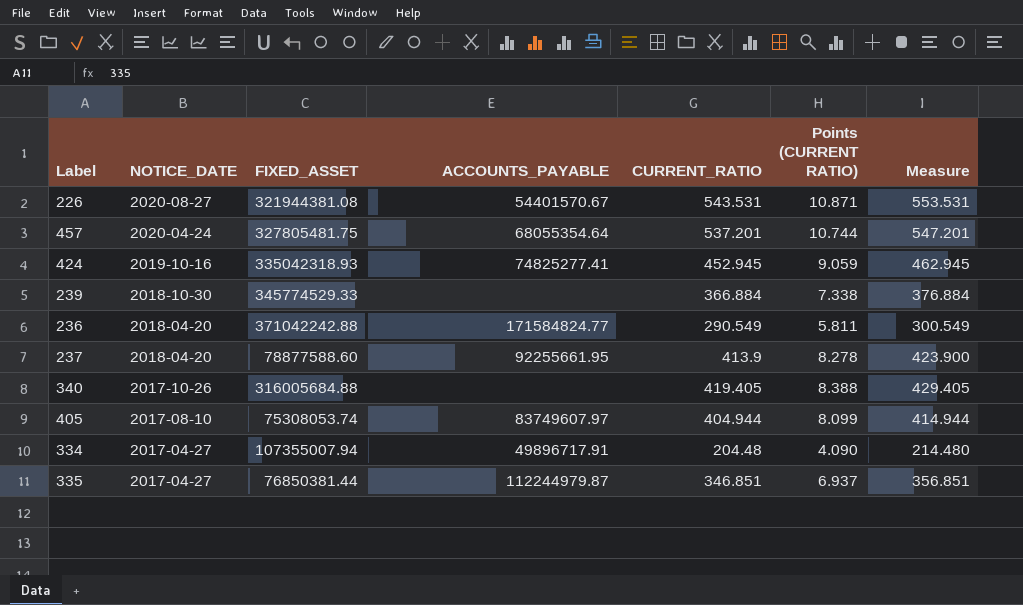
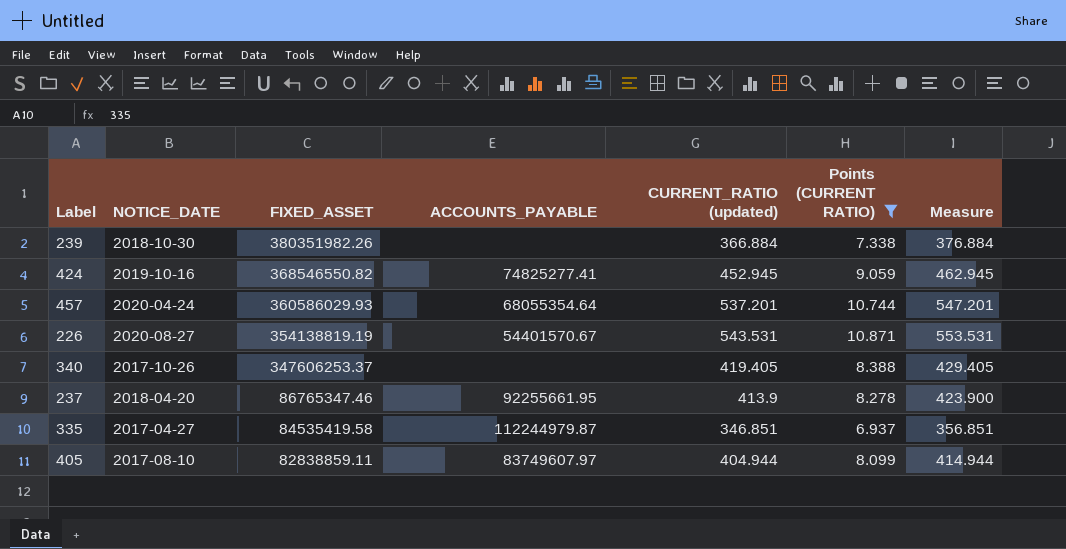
filter: none -> Points (CURRENT RATIO) >= 6.937
row order: NOTICE_DATE descending -> FIXED_ASSET descending
column name: CURRENT_RATIO -> CURRENT_RATIO (updated)
239 | FIXED_ASSET: 345774529.33 -> 380351982.26
424 | FIXED_ASSET: 335042318.93 -> 368546550.82
457 | FIXED_ASSET: 327805481.75 -> 360586029.93
226 | FIXED_ASSET: 321944381.08 -> 354138819.19
340 | FIXED_ASSET: 316005684.88 -> 347606253.37
237 | FIXED_ASSET: 78877588.60 -> 86765347.46
335 | FIXED_ASSET: 76850381.44 -> 84535419.58
405 | FIXED_ASSET: 75308053.74 -> 82838859.11

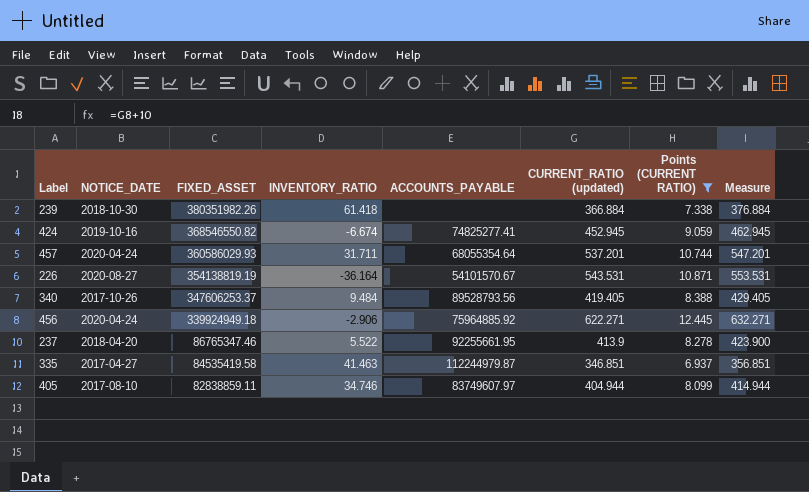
column INVENTORY_RATIO | position: none -> 4
226 | ACCOUNTS_PAYABLE: 54401570.67 -> 54101570.67
340 | ACCOUNTS_PAYABLE: none -> 89528793.56
row 456: none -> 2020-04-24 | 339924949.18 | -2.906 | 75964885.92 | 622.271 | 12.445 | 632.271

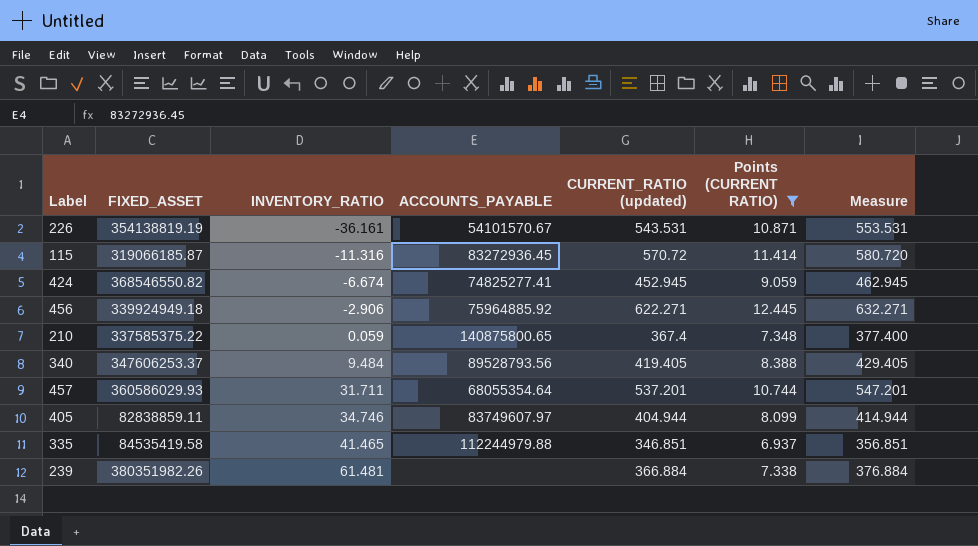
row order: FIXED_ASSET descending -> INVENTORY_RATIO ascending
column NOTICE_DATE | position: 2 -> none
row 237: 2018-04-20 | 86765347.46 | 5.522 | 92255661.95 | 413.9 | 8.278 | 423.900 -> none
226 | INVENTORY_RATIO: -36.164 -> -36.161
row 115: none -> 319066185.87 | -11.316 | 83272936.45 | 570.72 | 11.414 | 580.720
row 210: none -> 337585375.22 | 0.059 | 140875800.65 | 367.4 | 7.348 | 377.400
335 | INVENTORY_RATIO: 41.463 -> 41.465
335 | ACCOUNTS_PAYABLE: 112244979.87 -> 112244979.88
239 | INVENTORY_RATIO: 61.418 -> 61.481

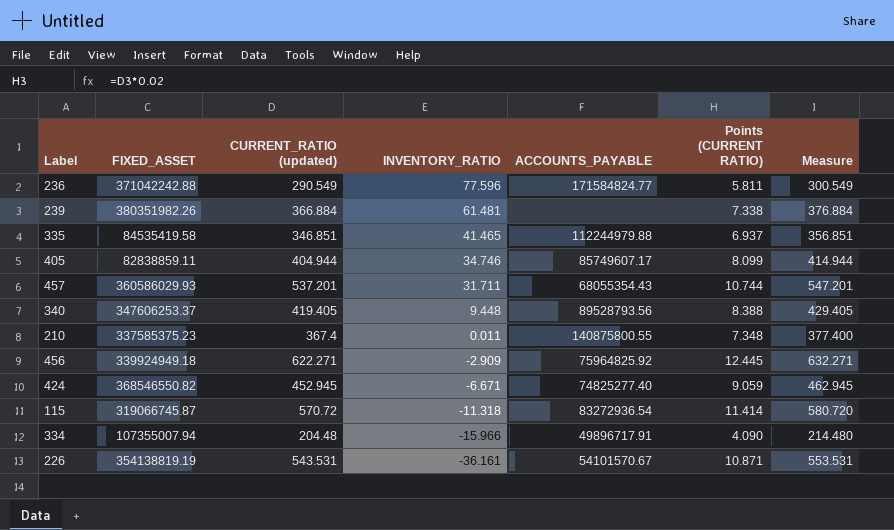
filter: Points (CURRENT RATIO) >= 6.937 -> none
row order: INVENTORY_RATIO ascending -> INVENTORY_RATIO descending
column CURRENT_RATIO (updated) | position: 5 -> 3
405 | ACCOUNTS_PAYABLE: 83749607.97 -> 85749607.17
457 | ACCOUNTS_PAYABLE: 68055354.64 -> 68055354.43
340 | INVENTORY_RATIO: 9.484 -> 9.448
210 | FIXED_ASSET: 337585375.22 -> 337585375.23
210 | INVENTORY_RATIO: 0.059 -> 0.011
210 | ACCOUNTS_PAYABLE: 140875800.65 -> 140875800.55
456 | INVENTORY_RATIO: -2.906 -> -2.909
456 | ACCOUNTS_PAYABLE: 75964885.92 -> 75964825.92
424 | INVENTORY_RATIO: -6.674 -> -6.671
424 | ACCOUNTS_PAYABLE: 74825277.41 -> 74825277.40
115 | FIXED_ASSET: 319066185.87 -> 319066745.87
115 | INVENTORY_RATIO: -11.316 -> -11.318
115 | ACCOUNTS_PAYABLE: 83272936.45 -> 83272936.54

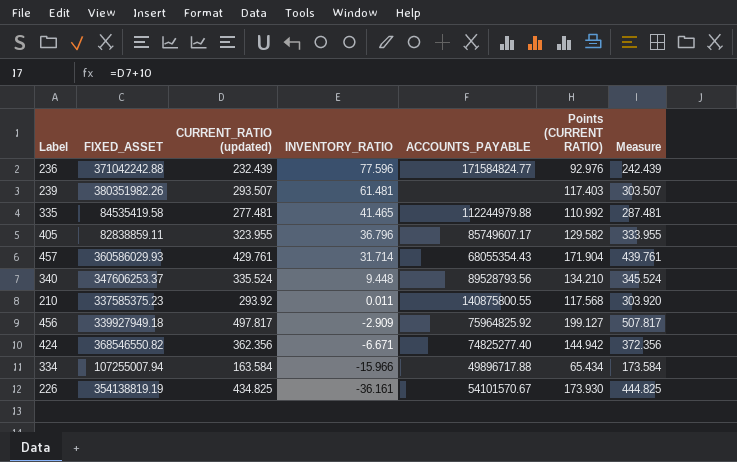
column Points (CURRENT RATIO) | formula: [CURRENT_RATIO (updated)] * 0.02 -> [CURRENT_RATIO (updated)] * 0.4
row 115: 319066745.87 | 570.72 | -11.318 | 83272936.54 | 11.414 | 580.720 -> none
236 | CURRENT_RATIO (updated): 290.549 -> 232.439
236 | Measure: 300.549 -> 242.439
239 | CURRENT_RATIO (updated): 366.884 -> 293.507
239 | Measure: 376.884 -> 303.507
335 | CURRENT_RATIO (updated): 346.851 -> 277.481
335 | Measure: 356.851 -> 287.481
405 | CURRENT_RATIO (updated): 404.944 -> 323.955
405 | INVENTORY_RATIO: 34.746 -> 36.796
405 | Measure: 414.944 -> 333.955
457 | CURRENT_RATIO (updated): 537.201 -> 429.761
457 | INVENTORY_RATIO: 31.711 -> 31.714
457 | Measure: 547.201 -> 439.761
340 | CURRENT_RATIO (updated): 419.405 -> 335.524
340 | Measure: 429.405 -> 345.524
210 | CURRENT_RATIO (updated): 367.4 -> 293.92
210 | Measure: 377.400 -> 303.920
456 | FIXED_ASSET: 339924949.18 -> 339927949.18
456 | CURRENT_RATIO (updated): 622.271 -> 497.817
456 | Measure: 632.271 -> 507.817
424 | CURRENT_RATIO (updated): 452.945 -> 362.356
424 | Measure: 462.945 -> 372.356
334 | FIXED_ASSET: 107355007.94 -> 107255007.94
334 | CURRENT_RATIO (updated): 204.48 -> 163.584
334 | ACCOUNTS_PAYABLE: 49896717.91 -> 49896717.88
334 | Measure: 214.480 -> 173.584
226 | CURRENT_RATIO (updated): 543.531 -> 434.825
226 | Measure: 553.531 -> 444.825

